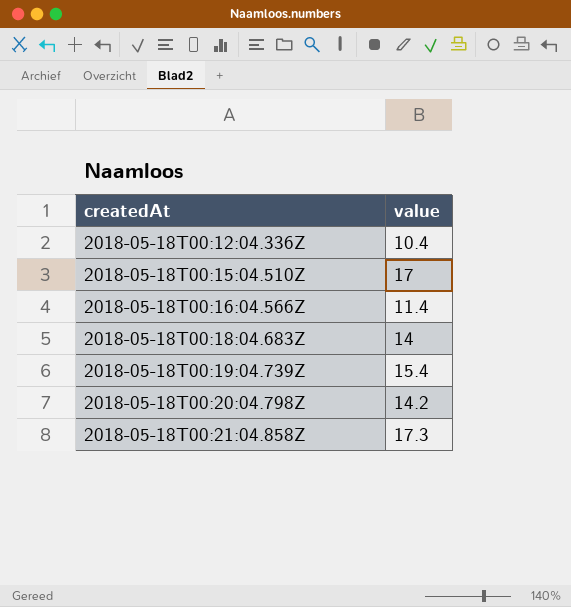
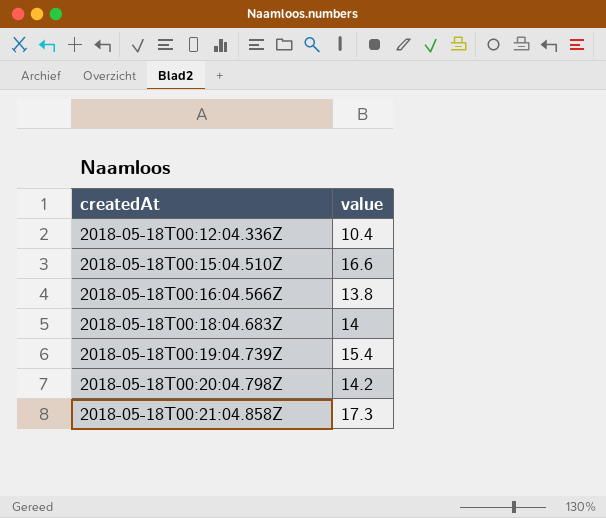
2018-05-18T00:15:04.510Z | value: 17 -> 16.6
2018-05-18T00:16:04.566Z | value: 11.4 -> 13.8

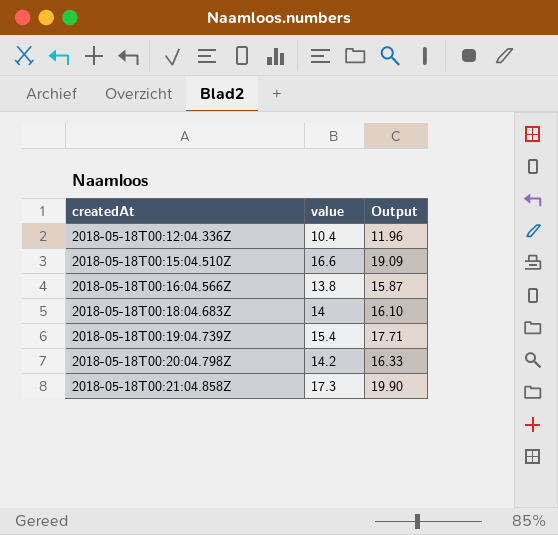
column Output | formula: none -> [value] * 1.15

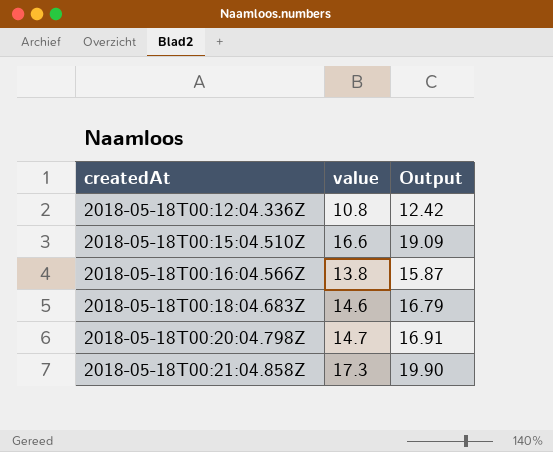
row 2018-05-18T00:19:04.739Z: 15.4 | 17.71 -> none
2018-05-18T00:12:04.336Z | value: 10.4 -> 10.8
2018-05-18T00:12:04.336Z | Output: 11.96 -> 12.42
2018-05-18T00:18:04.683Z | value: 14 -> 14.6
2018-05-18T00:18:04.683Z | Output: 16.10 -> 16.79
2018-05-18T00:20:04.798Z | value: 14.2 -> 14.7
2018-05-18T00:20:04.798Z | Output: 16.33 -> 16.91

